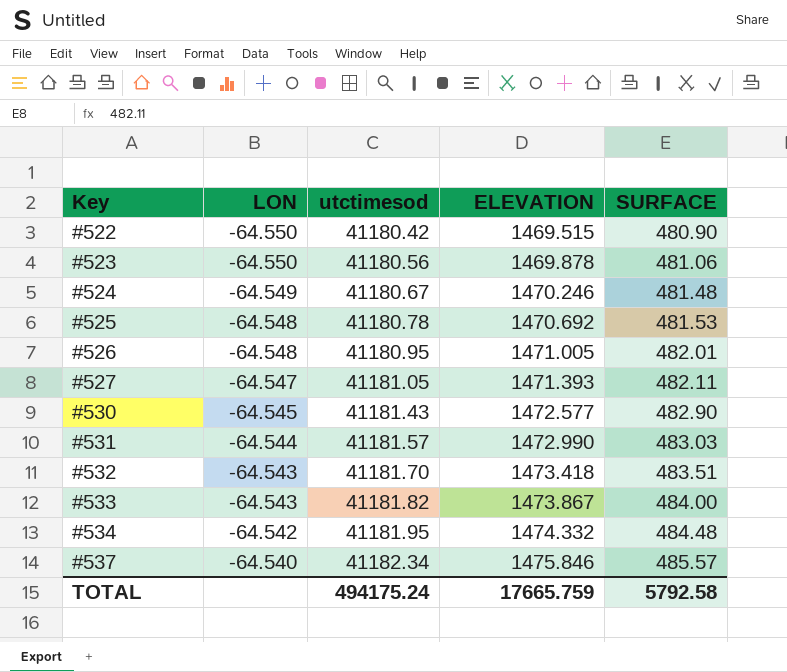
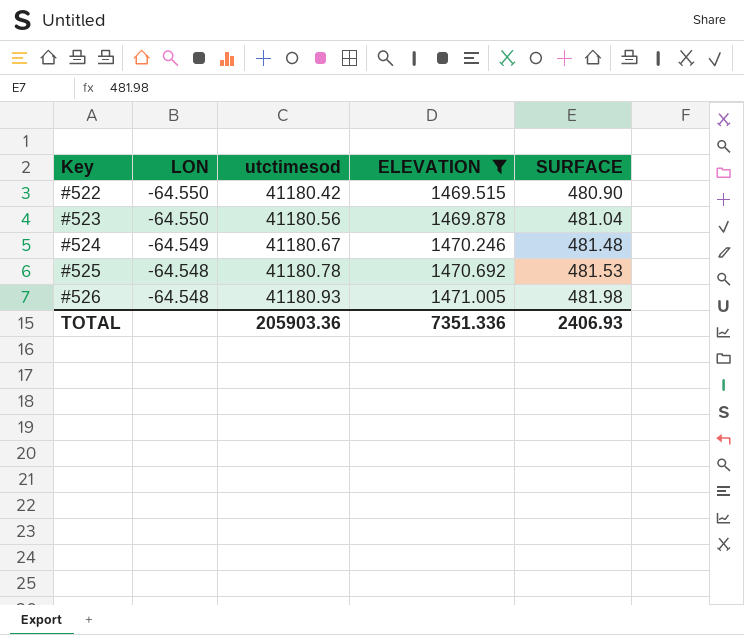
filter: none -> ELEVATION <= 1471.005
#523 | SURFACE: 481.06 -> 481.04
#526 | utctimesod: 41180.95 -> 41180.93
#526 | SURFACE: 482.01 -> 481.98
TOTAL | utctimesod: 494175.24 -> 205903.36
TOTAL | ELEVATION: 17665.759 -> 7351.336
TOTAL | SURFACE: 5792.58 -> 2406.93

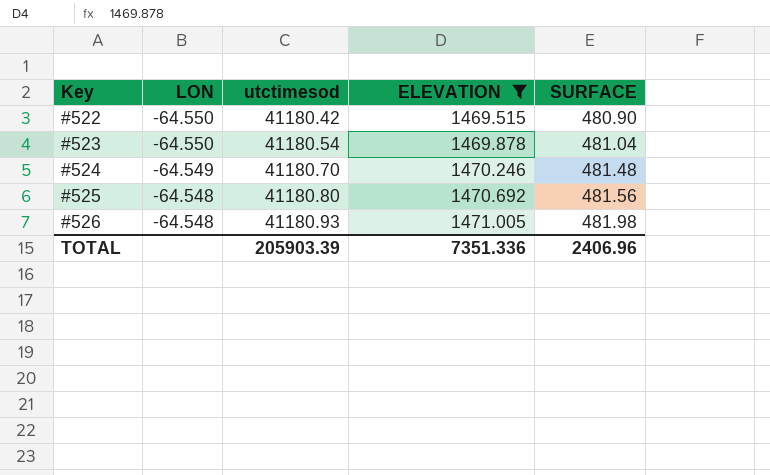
#523 | utctimesod: 41180.56 -> 41180.54
#524 | utctimesod: 41180.67 -> 41180.70
#525 | utctimesod: 41180.78 -> 41180.80
#525 | SURFACE: 481.53 -> 481.56
TOTAL | utctimesod: 205903.36 -> 205903.39
TOTAL | SURFACE: 2406.93 -> 2406.96

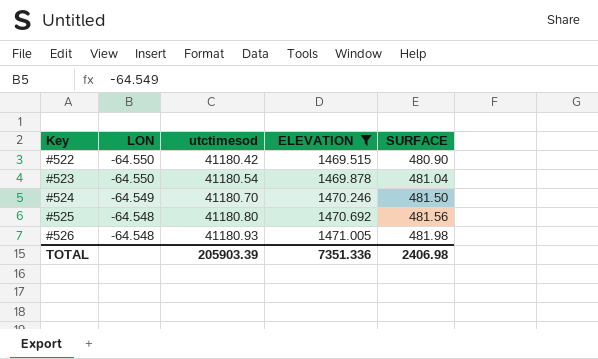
#524 | SURFACE: 481.48 -> 481.50
TOTAL | SURFACE: 2406.96 -> 2406.98

